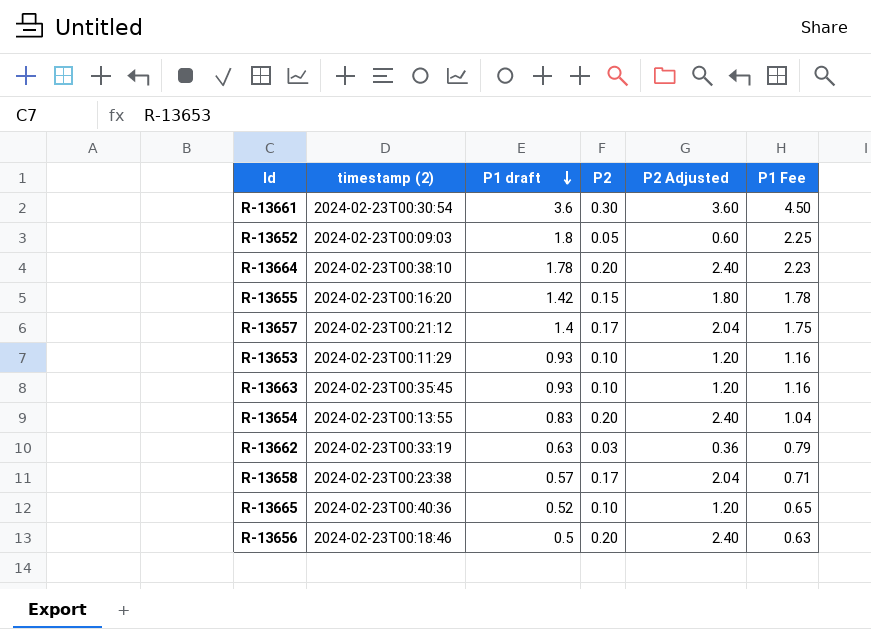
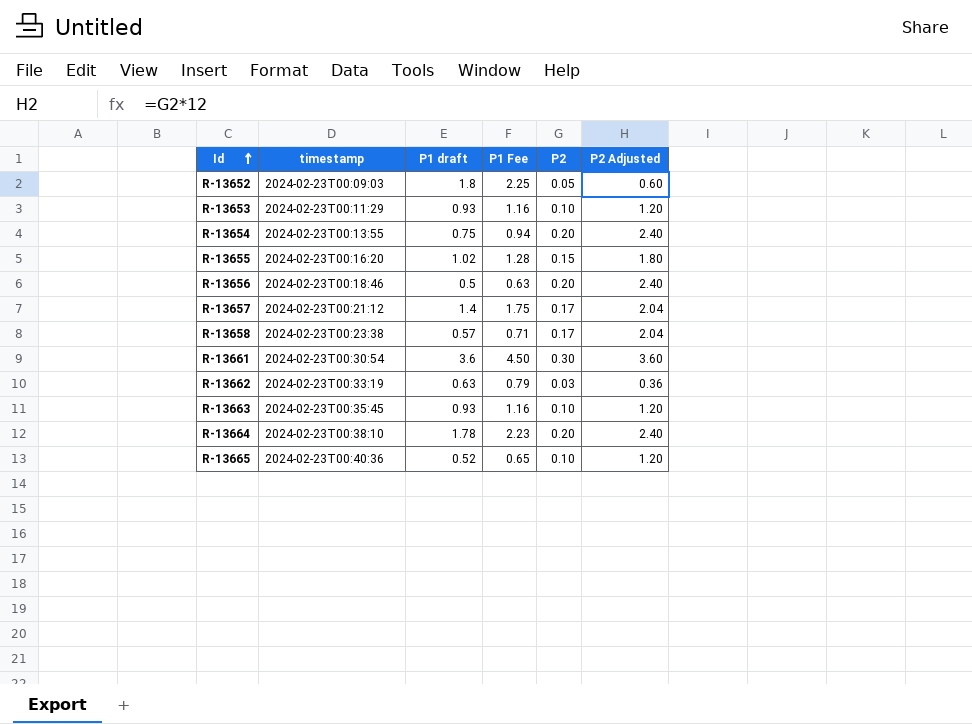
row order: P1 draft descending -> Id ascending
column name: timestamp (2) -> timestamp
column P1 Fee | position: 6 -> 4
R-13654 | P1 draft: 0.83 -> 0.75
R-13654 | P1 Fee: 1.04 -> 0.94
R-13655 | P1 draft: 1.42 -> 1.02
R-13655 | P1 Fee: 1.78 -> 1.28

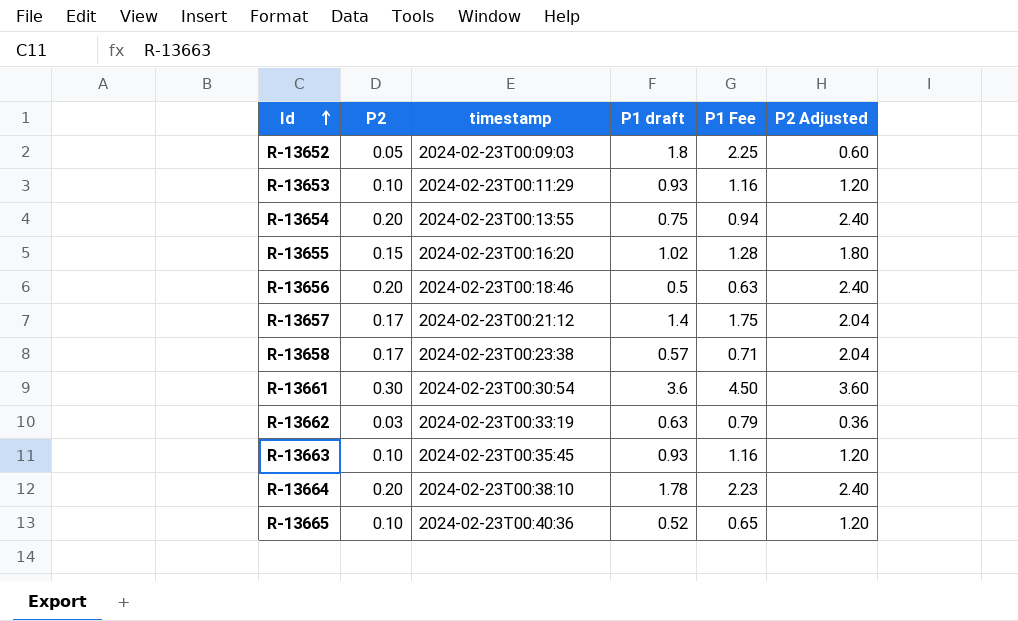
column P2 | position: 5 -> 2

